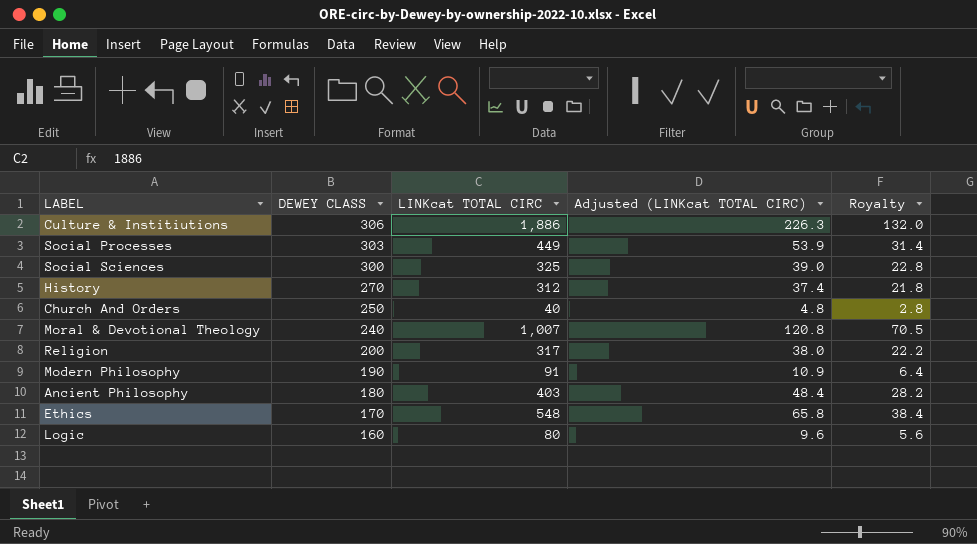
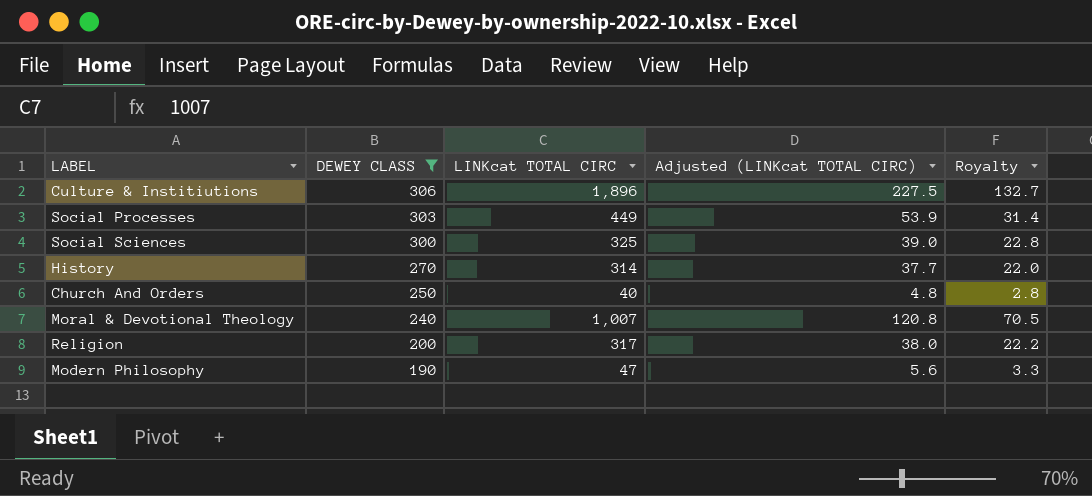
filter: none -> DEWEY CLASS >= 190
Culture & Institiutions | LINKcat TOTAL CIRC: 1,886 -> 1,896
Culture & Institiutions | Adjusted (LINKcat TOTAL CIRC): 226.3 -> 227.5
Culture & Institiutions | Royalty: 132.0 -> 132.7
History | LINKcat TOTAL CIRC: 312 -> 314
History | Adjusted (LINKcat TOTAL CIRC): 37.4 -> 37.7
History | Royalty: 21.8 -> 22.0
Modern Philosophy | LINKcat TOTAL CIRC: 91 -> 47
Modern Philosophy | Adjusted (LINKcat TOTAL CIRC): 10.9 -> 5.6
Modern Philosophy | Royalty: 6.4 -> 3.3

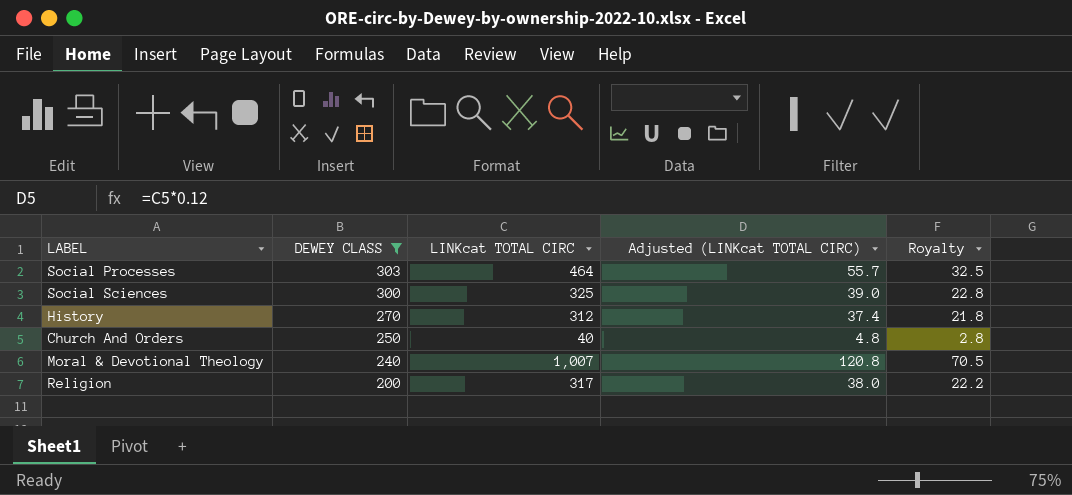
row Culture & Institiutions: 306 | 1,896 | 227.5 | 132.7 -> none
row Modern Philosophy: 190 | 47 | 5.6 | 3.3 -> none
Social Processes | LINKcat TOTAL CIRC: 449 -> 464
Social Processes | Adjusted (LINKcat TOTAL CIRC): 53.9 -> 55.7
Social Processes | Royalty: 31.4 -> 32.5
History | LINKcat TOTAL CIRC: 314 -> 312
History | Adjusted (LINKcat TOTAL CIRC): 37.7 -> 37.4
History | Royalty: 22.0 -> 21.8

